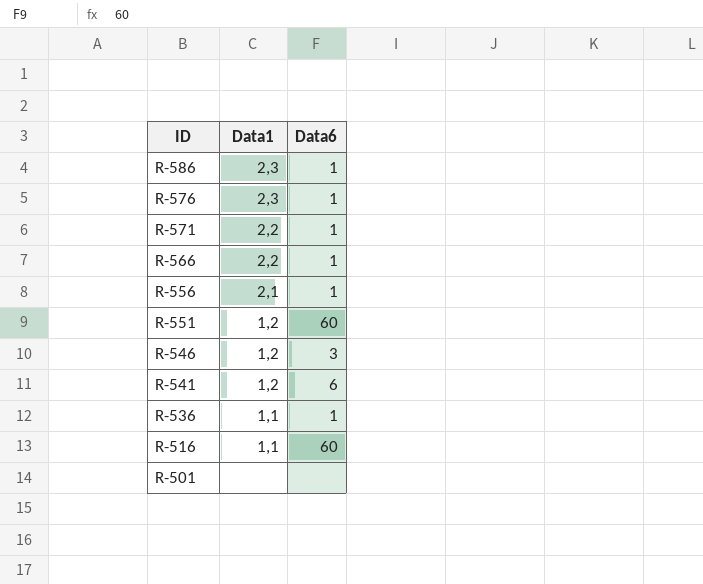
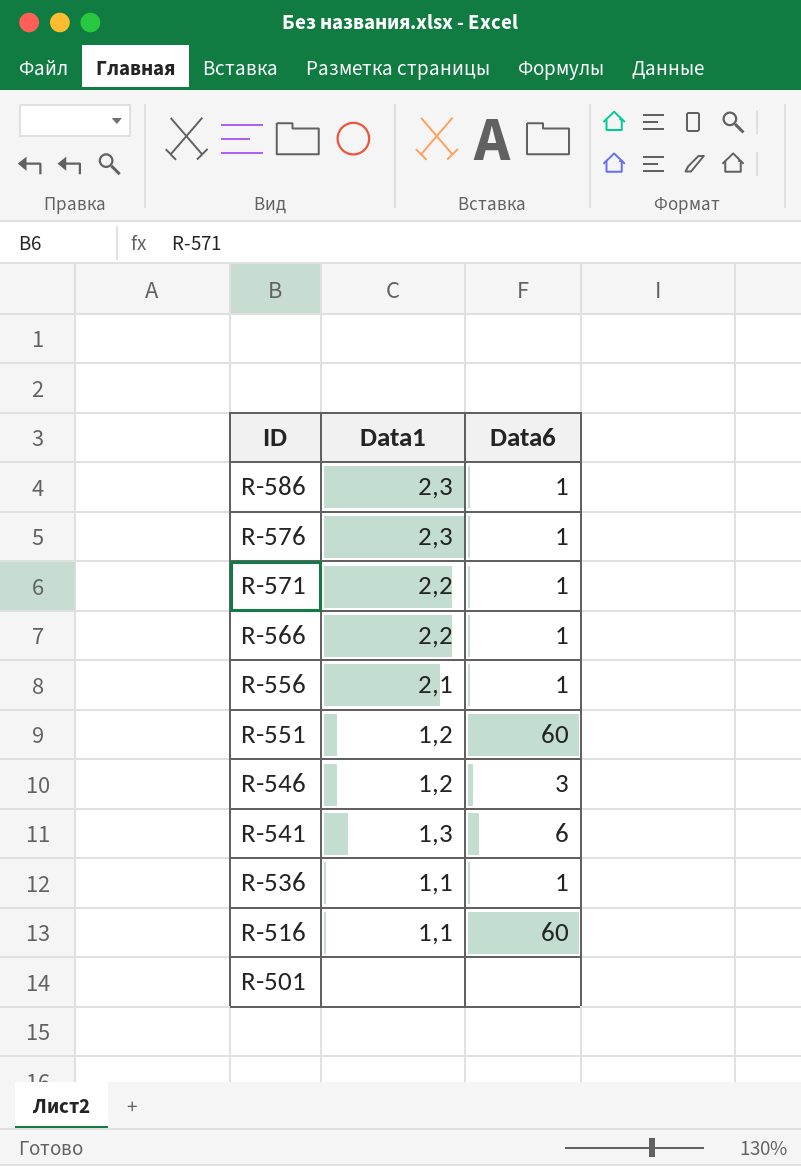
R-541 | Data1: 1,2 -> 1,3

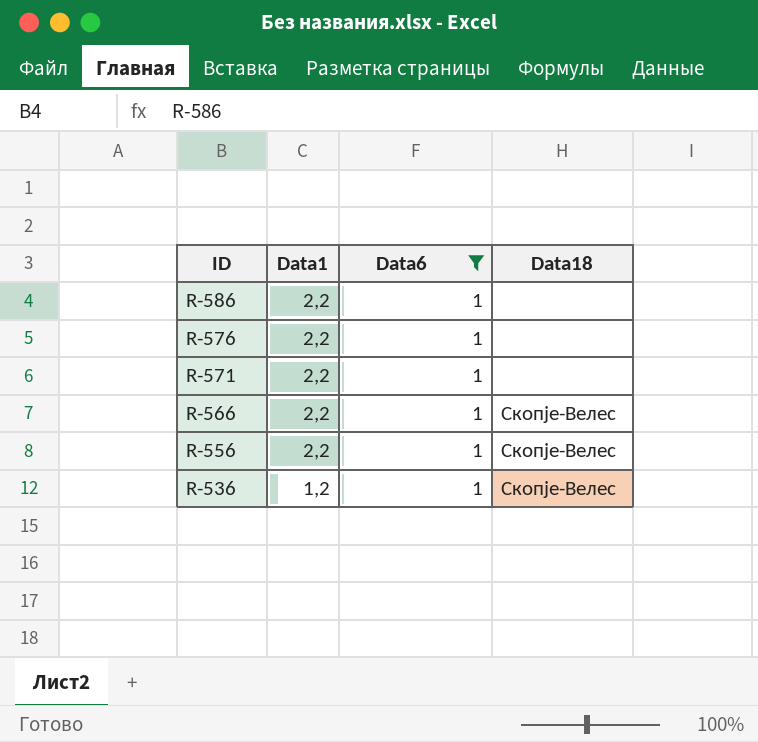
filter: none -> Data6 = 1
column Data18 | position: none -> 4
R-586 | Data1: 2,3 -> 2,2
R-576 | Data1: 2,3 -> 2,2
R-556 | Data1: 2,1 -> 2,2
R-536 | Data1: 1,1 -> 1,2

